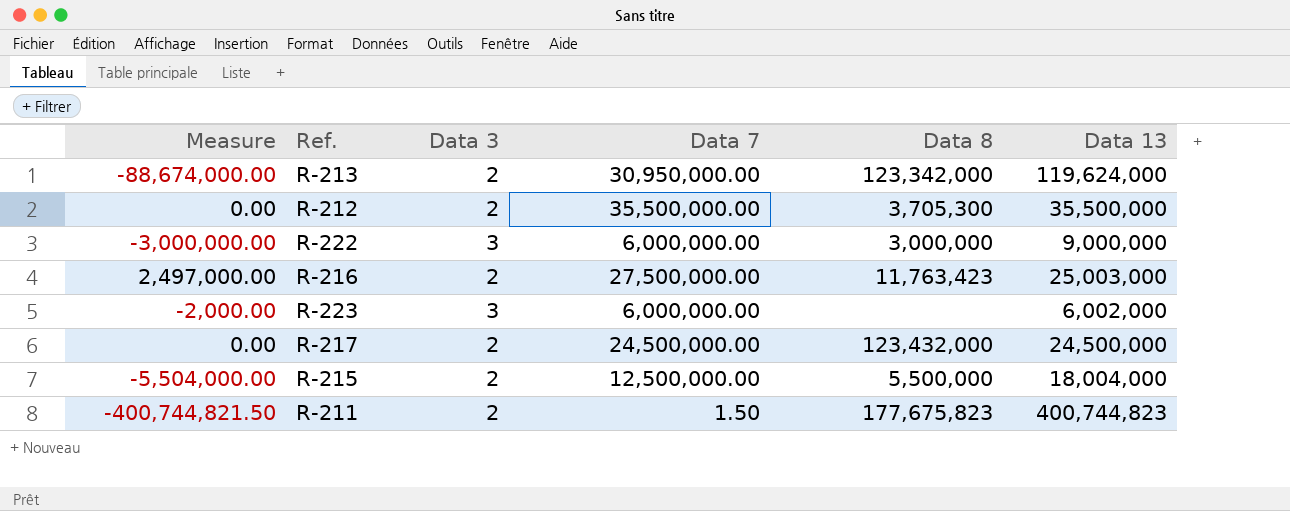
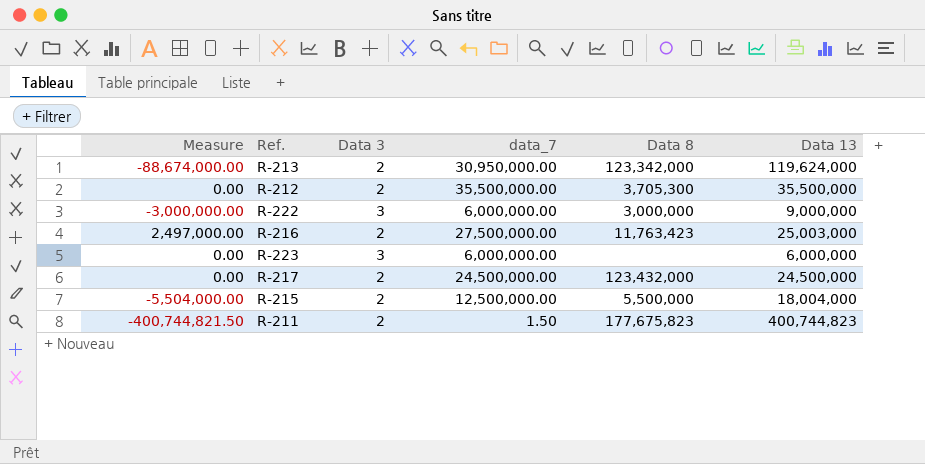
column name: Data 7 -> data_7
R-223 | Measure: -2,000.00 -> 0.00
R-223 | Data 13: 6,002,000 -> 6,000,000

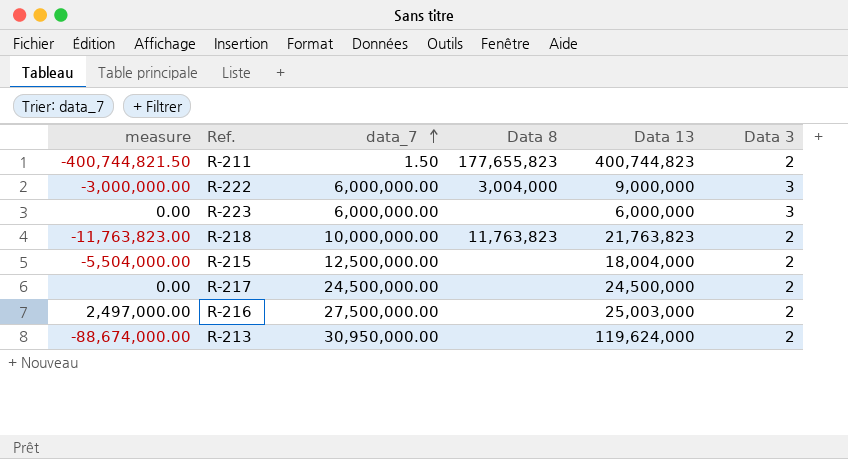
row order: none -> data_7 ascending
column name: Measure -> measure
column Data 3 | position: 3 -> 6
row R-212: 0.00 | 2 | 35,500,000.00 | 3,705,300 | 35,500,000 -> none
R-211 | Data 8: 177,675,823 -> 177,655,823
R-222 | Data 8: 3,000,000 -> 3,004,000
row R-218: none -> -11,763,823.00 | 10,000,000.00 | 11,763,823 | 21,763,823 | 2
R-215 | Data 8: 5,500,000 -> none
R-217 | Data 8: 123,432,000 -> none
R-216 | Data 8: 11,763,423 -> none
R-213 | Data 8: 123,342,000 -> none

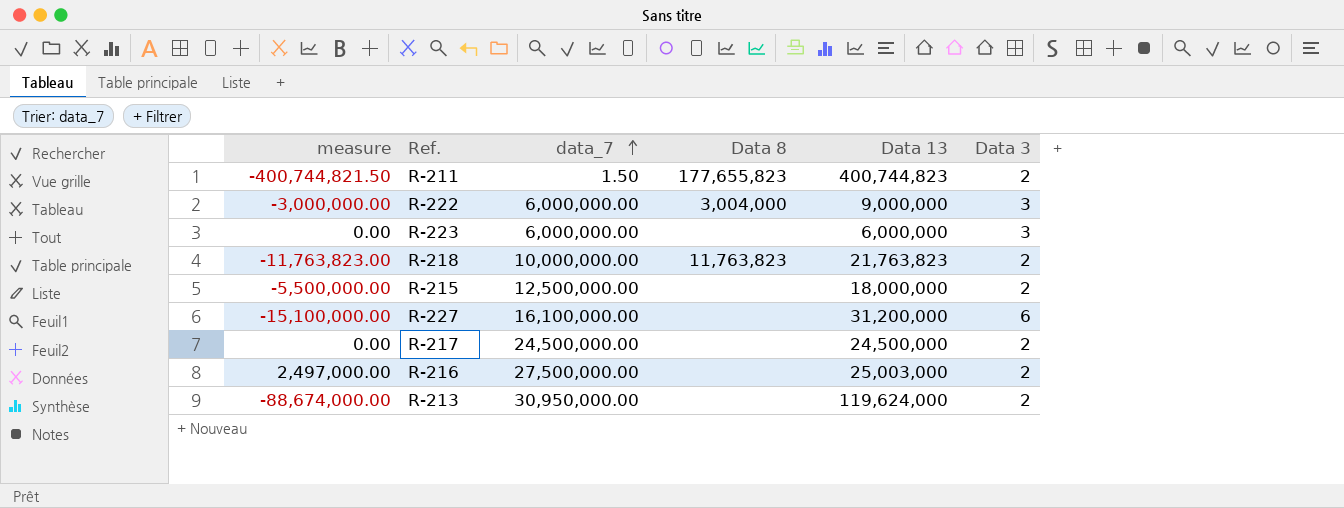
R-215 | measure: -5,504,000.00 -> -5,500,000.00
R-215 | Data 13: 18,004,000 -> 18,000,000
row R-227: none -> -15,100,000.00 | 16,100,000.00 | none | 31,200,000 | 6

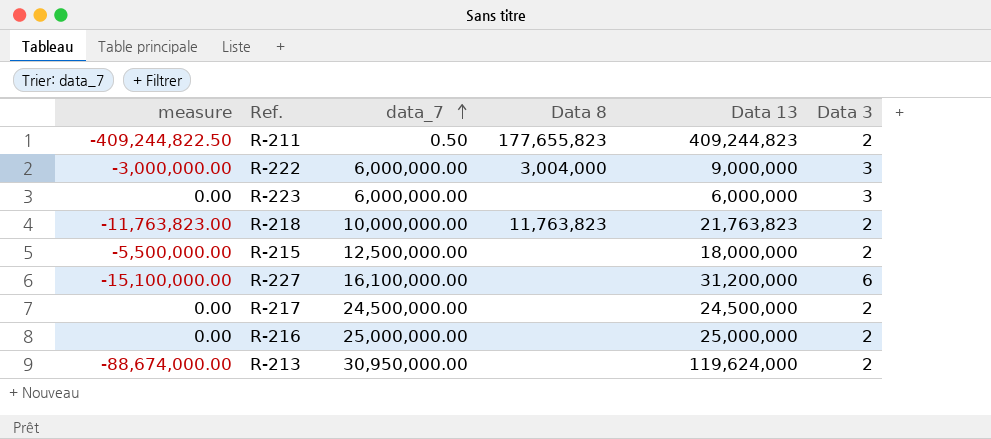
R-211 | measure: -400,744,821.50 -> -409,244,822.50
R-211 | data_7: 1.50 -> 0.50
R-211 | Data 13: 400,744,823 -> 409,244,823
R-216 | measure: 2,497,000.00 -> 0.00
R-216 | data_7: 27,500,000.00 -> 25,000,000.00
R-216 | Data 13: 25,003,000 -> 25,000,000

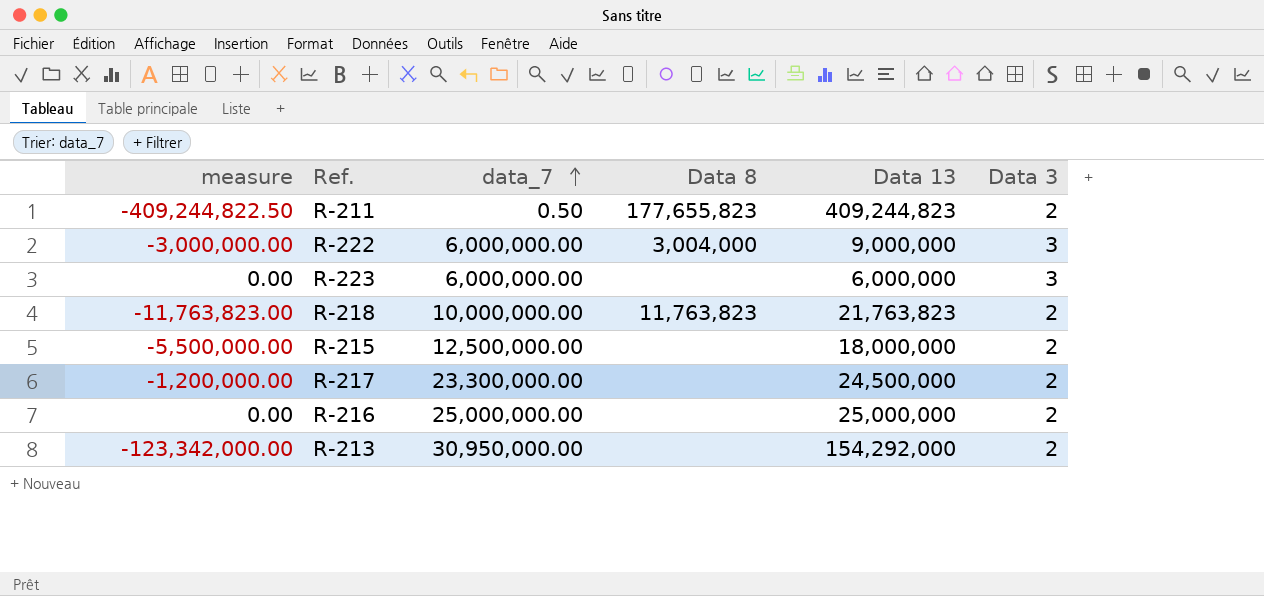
row R-227: -15,100,000.00 | 16,100,000.00 | none | 31,200,000 | 6 -> none
R-217 | measure: 0.00 -> -1,200,000.00
R-217 | data_7: 24,500,000.00 -> 23,300,000.00
R-213 | measure: -88,674,000.00 -> -123,342,000.00
R-213 | Data 13: 119,624,000 -> 154,292,000

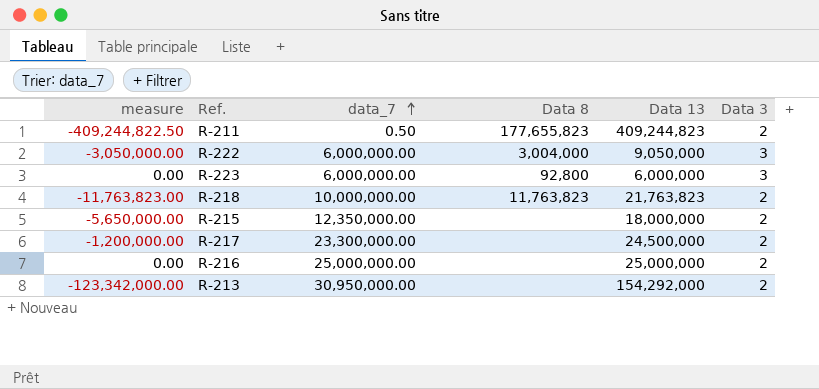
R-222 | measure: -3,000,000.00 -> -3,050,000.00
R-222 | Data 13: 9,000,000 -> 9,050,000
R-223 | Data 8: none -> 92,800
R-215 | measure: -5,500,000.00 -> -5,650,000.00
R-215 | data_7: 12,500,000.00 -> 12,350,000.00

